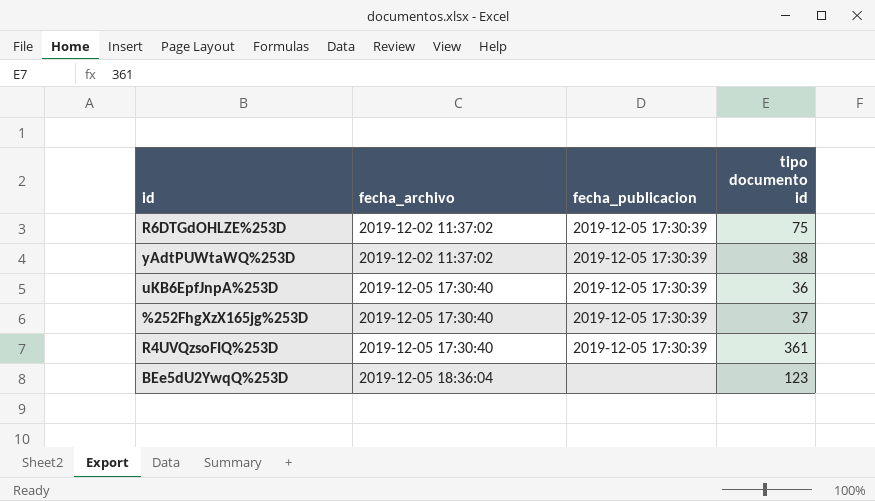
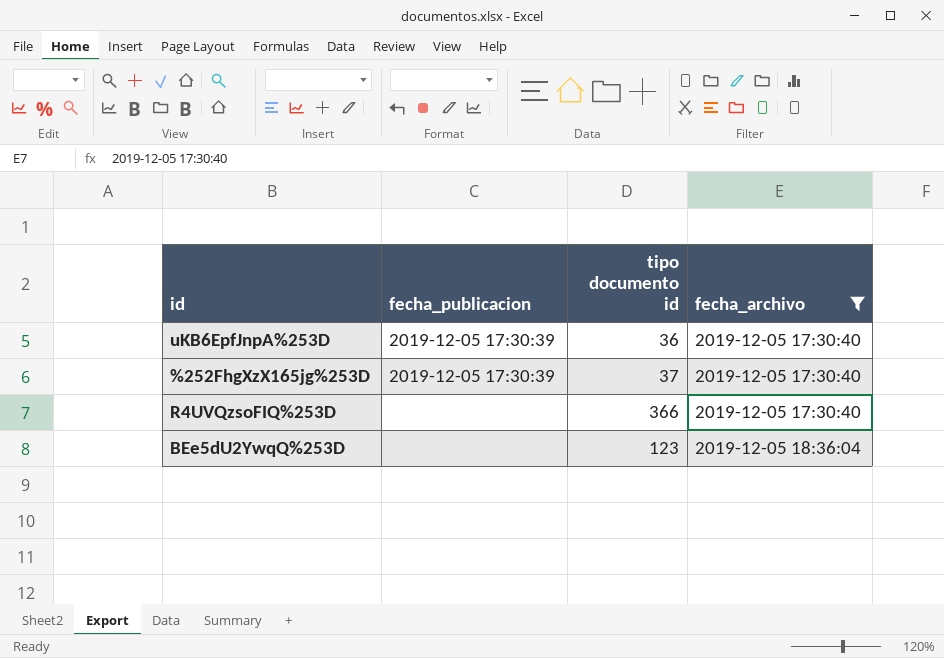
filter: none -> fecha_archivo != 2019-12-02 11:37:02
column fecha_archivo | position: 2 -> 4
R4UVQzsoFIQ%253D | fecha_publicacion: 2019-12-05 17:30:39 -> none
R4UVQzsoFIQ%253D | tipo documento id: 361 -> 366

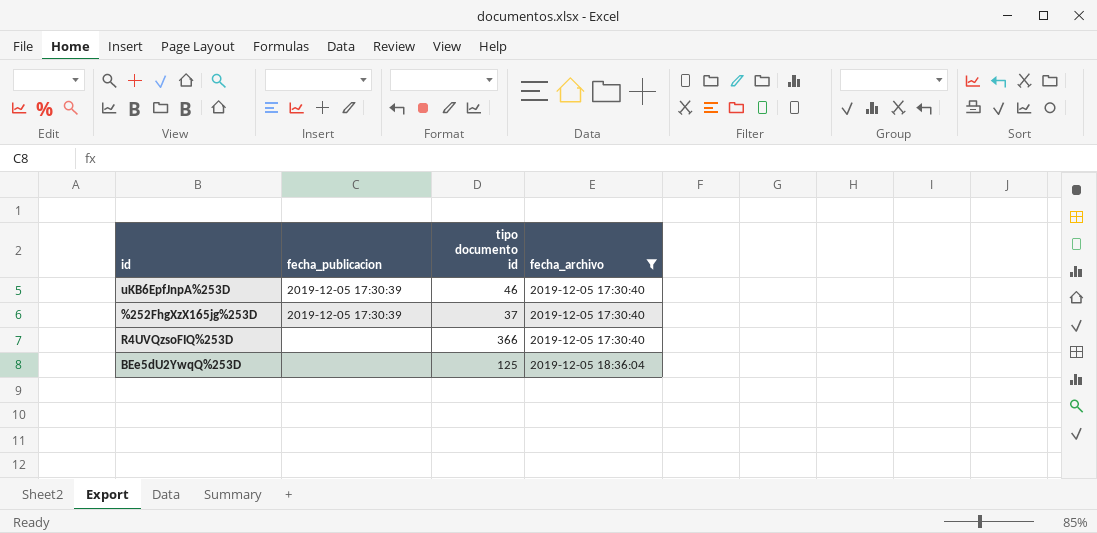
uKB6EpfJnpA%253D | tipo documento id: 36 -> 46
BEe5dU2YwqQ%253D | tipo documento id: 123 -> 125

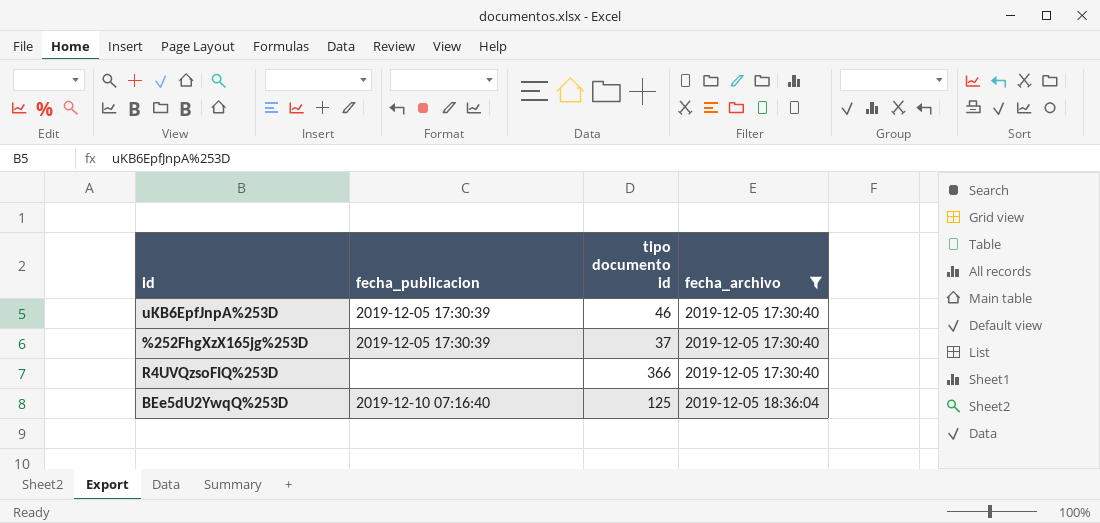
BEe5dU2YwqQ%253D | fecha_publicacion: none -> 2019-12-10 07:16:40

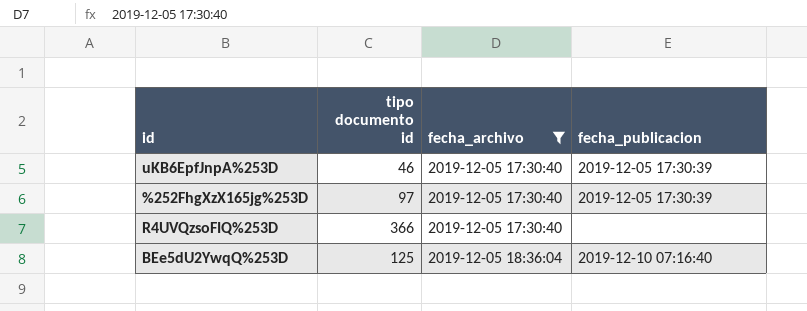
column fecha_publicacion | position: 2 -> 4
%252FhgXzX165jg%253D | tipo documento id: 37 -> 97

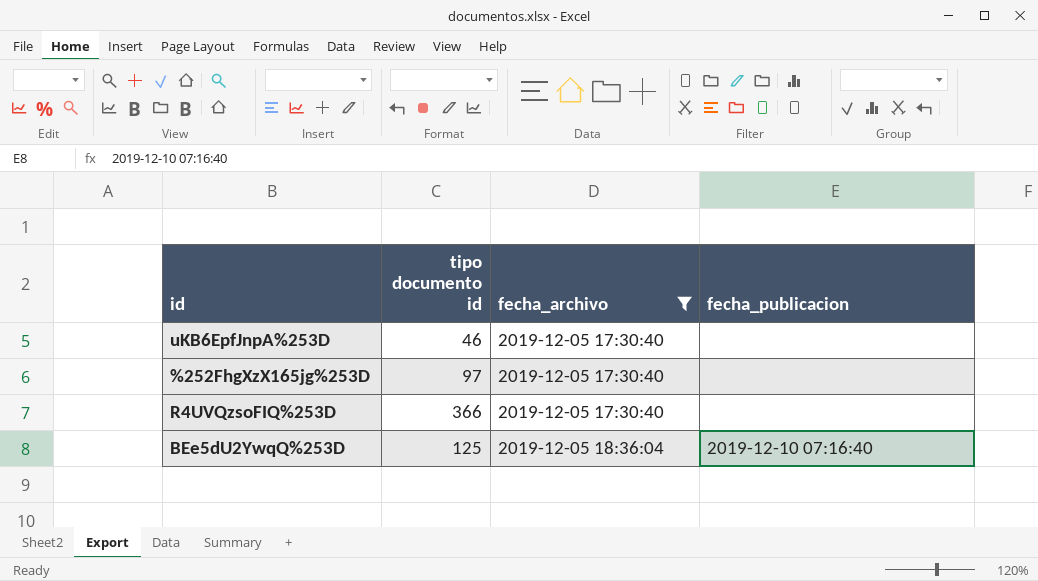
uKB6EpfJnpA%253D | fecha_publicacion: 2019-12-05 17:30:39 -> none
%252FhgXzX165jg%253D | fecha_publicacion: 2019-12-05 17:30:39 -> none

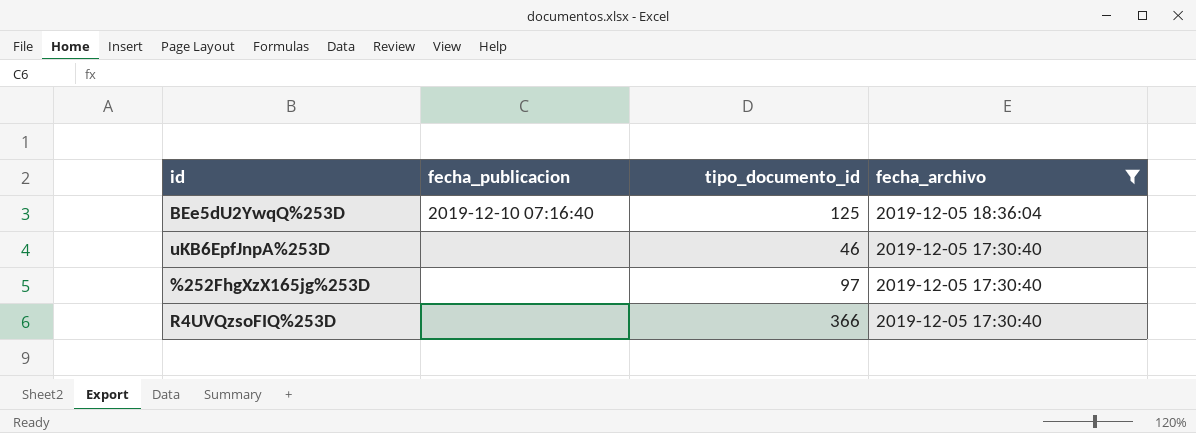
row order: fecha_archivo ascending -> fecha_archivo descending
column fecha_publicacion | position: 4 -> 2
column name: tipo documento id -> tipo_documento_id

